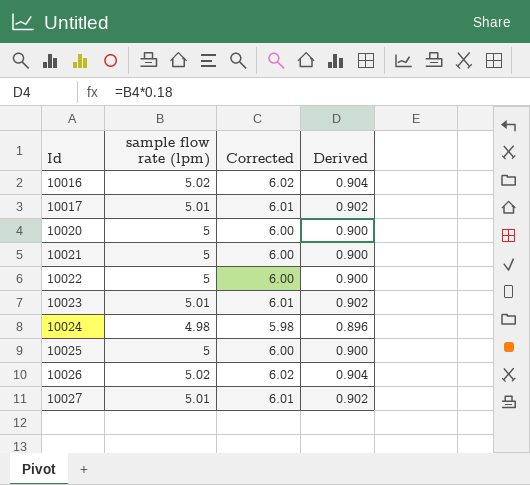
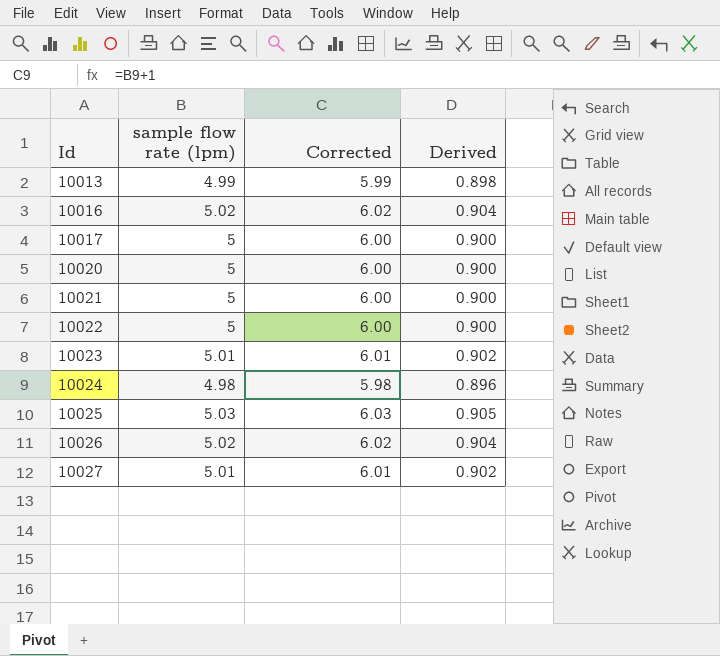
row 10013: none -> 4.99 | 5.99 | 0.898
10017 | sample flow rate (lpm): 5.01 -> 5
10017 | Corrected: 6.01 -> 6.00
10017 | Derived: 0.902 -> 0.900
10025 | sample flow rate (lpm): 5 -> 5.03
10025 | Corrected: 6.00 -> 6.03
10025 | Derived: 0.900 -> 0.905

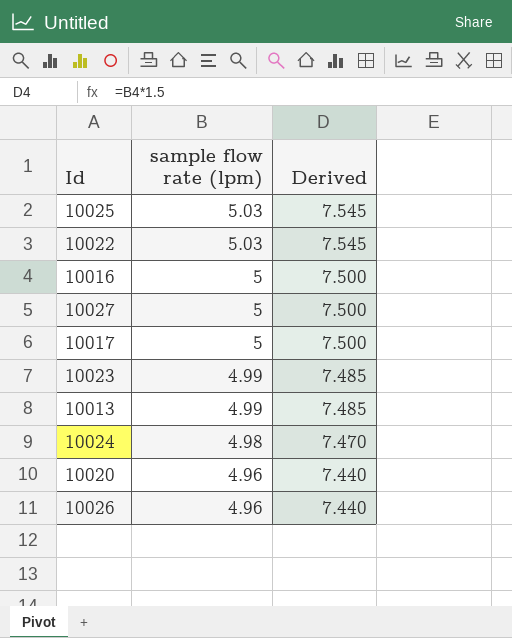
row order: Id ascending -> sample flow rate (lpm) descending
column Corrected | formula: [sample flow rate (lpm)] + 1 -> none
column Derived | formula: [sample flow rate (lpm)] * 0.18 -> [sample flow rate (lpm)] * 1.5
row 10021: 5 | 6.00 | 0.900 -> none
10022 | sample flow rate (lpm): 5 -> 5.03
10016 | sample flow rate (lpm): 5.02 -> 5
10027 | sample flow rate (lpm): 5.01 -> 5
10023 | sample flow rate (lpm): 5.01 -> 4.99
10020 | sample flow rate (lpm): 5 -> 4.96
10026 | sample flow rate (lpm): 5.02 -> 4.96

